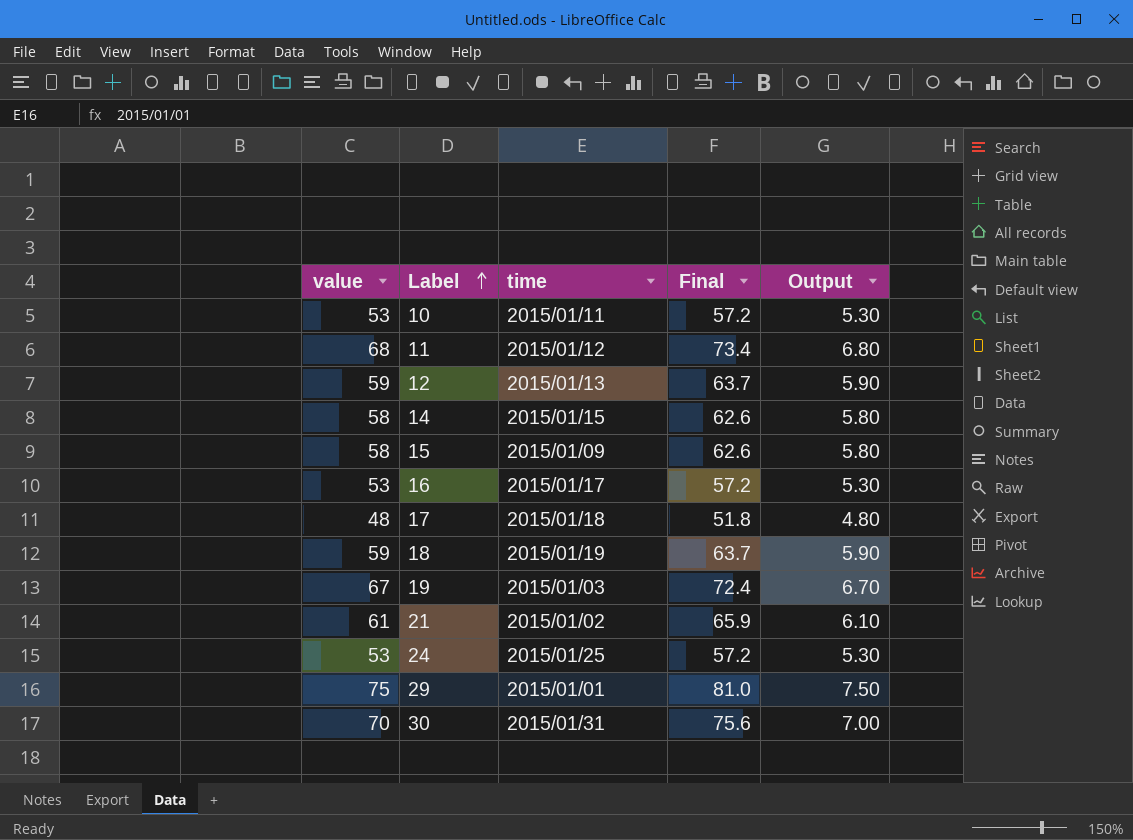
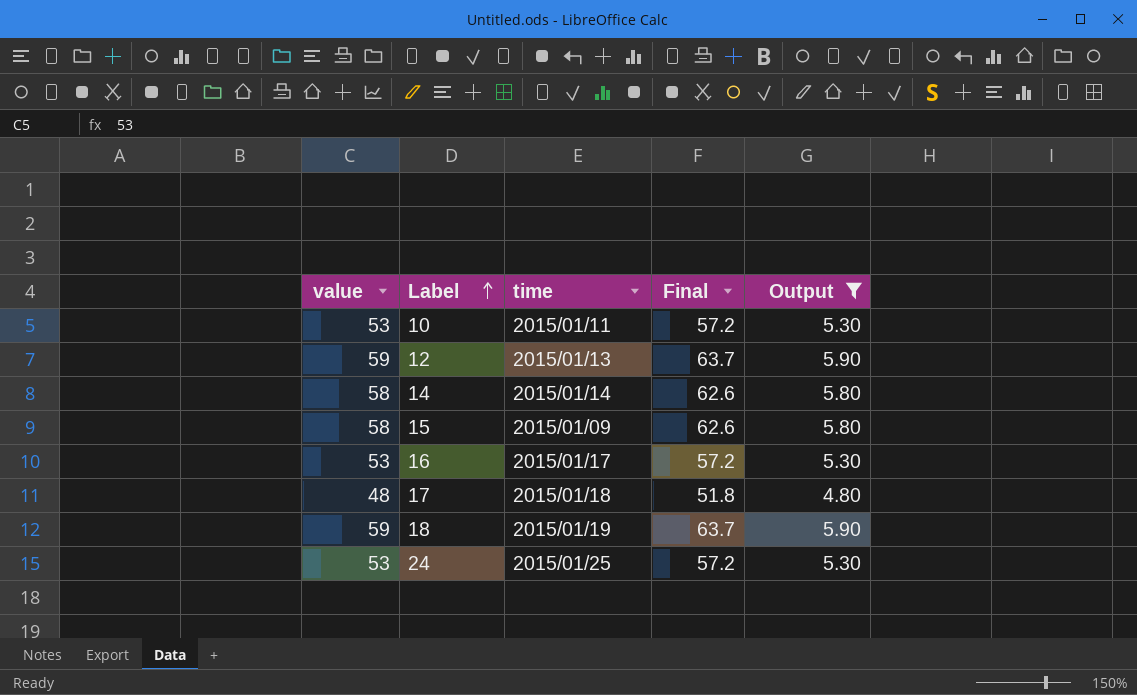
filter: none -> Output <= 5.90
14 | time: 2015/01/15 -> 2015/01/14

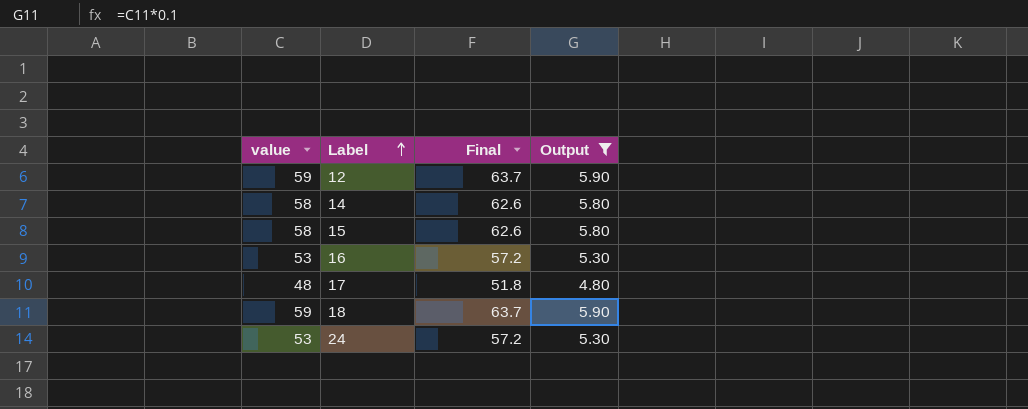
column time | position: 3 -> none
row 10: 53 | 2015/01/11 | 57.2 | 5.30 -> none

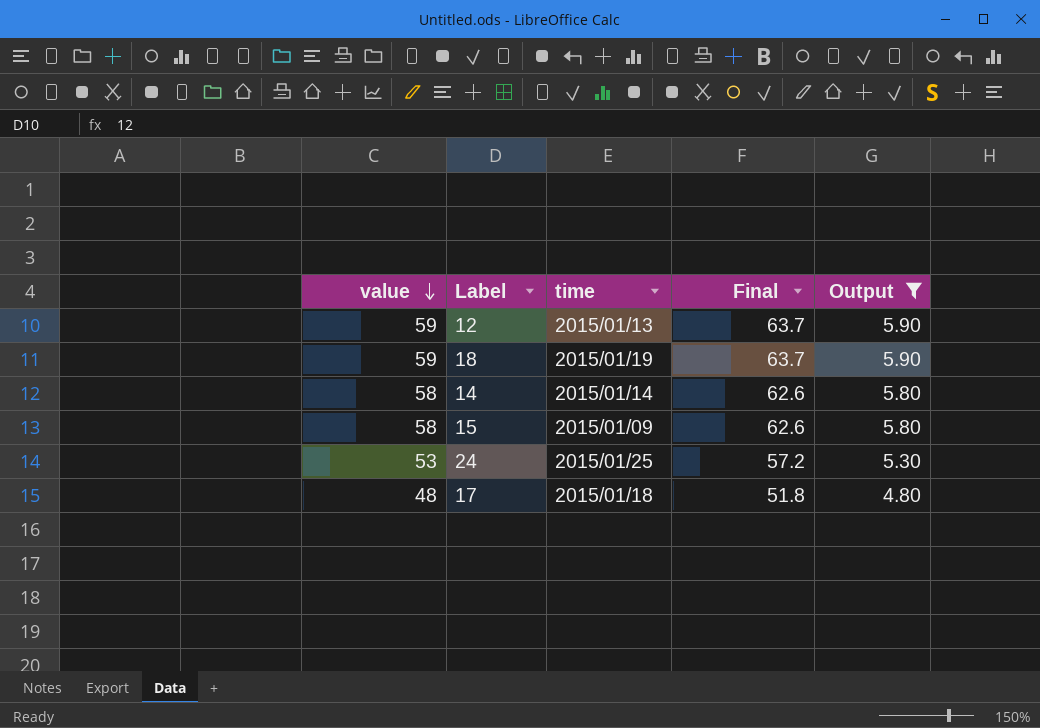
row order: Label ascending -> value descending
column time | position: none -> 3
row 16: 53 | 57.2 | 5.30 -> none

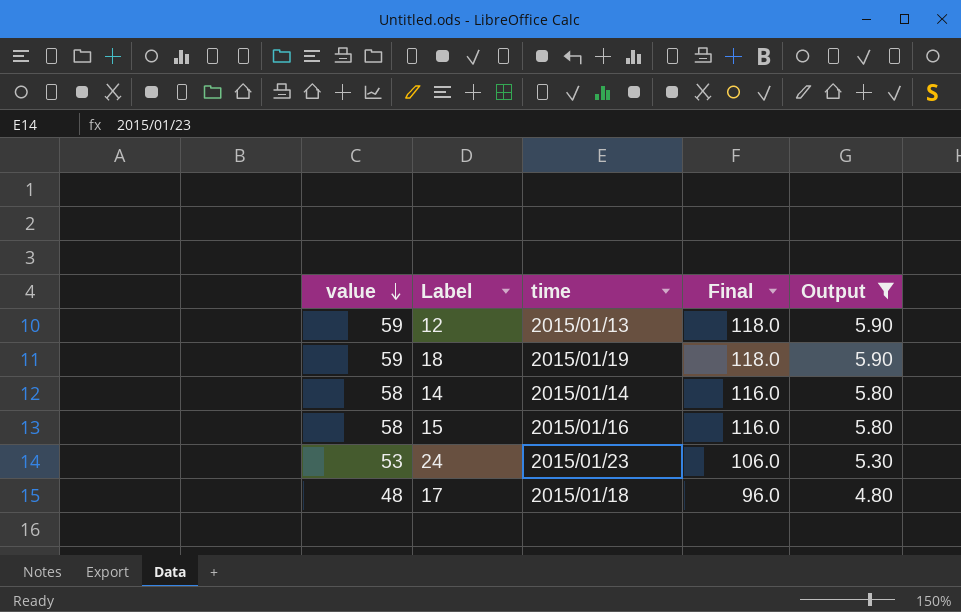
column Final | formula: [value] * 1.08 -> [value] * 2
15 | time: 2015/01/09 -> 2015/01/16
24 | time: 2015/01/25 -> 2015/01/23

